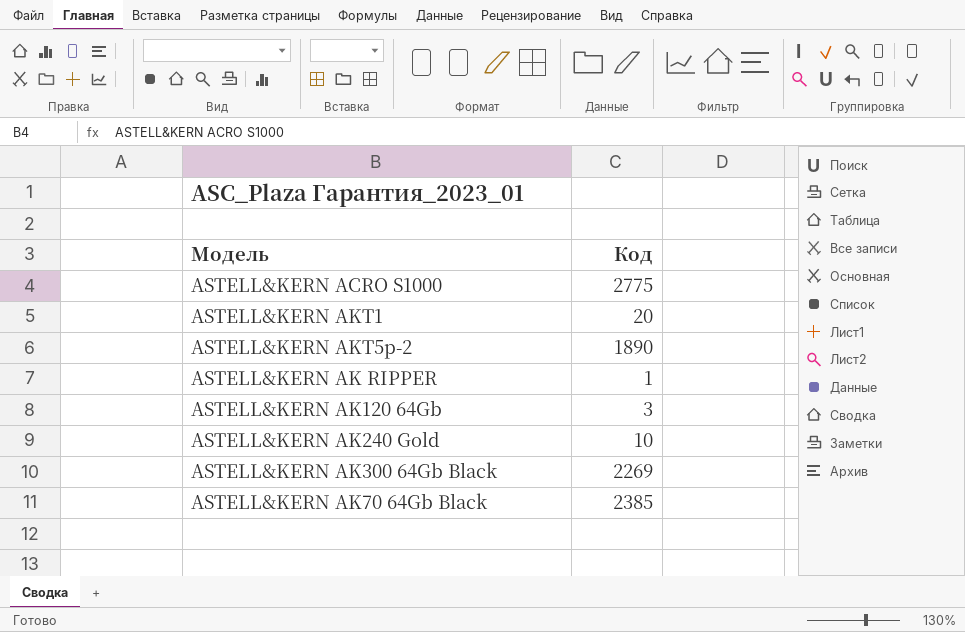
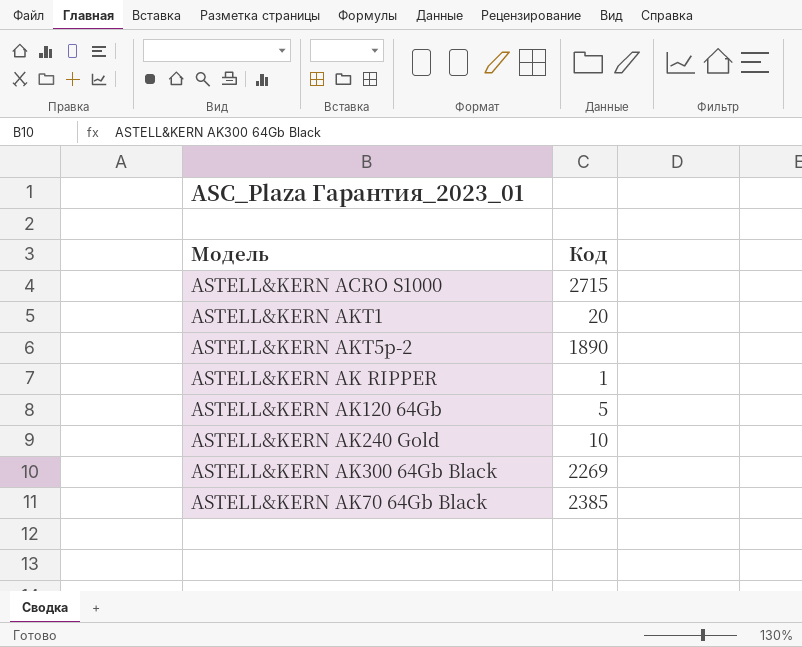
ASTELL&KERN ACRO S1000 | Код: 2775 -> 2715
ASTELL&KERN AK120 64Gb | Код: 3 -> 5

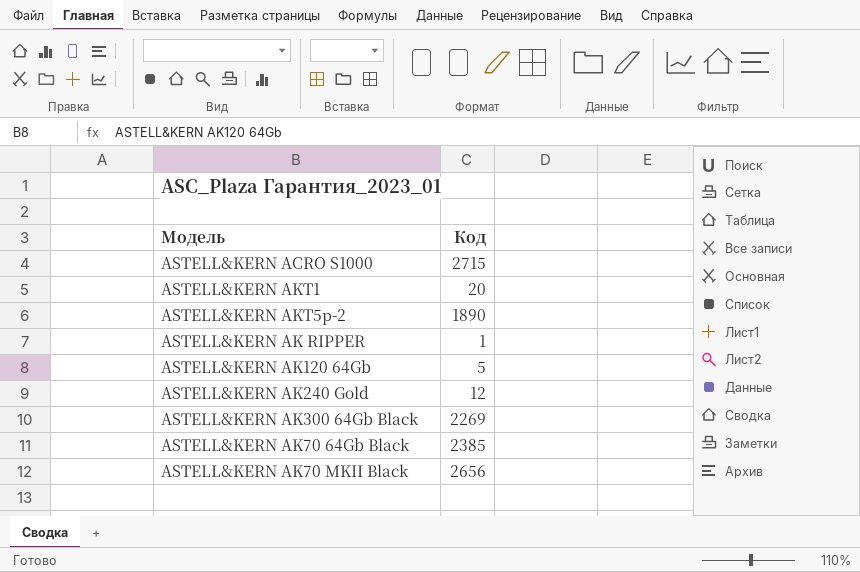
ASTELL&KERN AK240 Gold | Код: 10 -> 12
row ASTELL&KERN AK70 MKII Black: none -> 2656

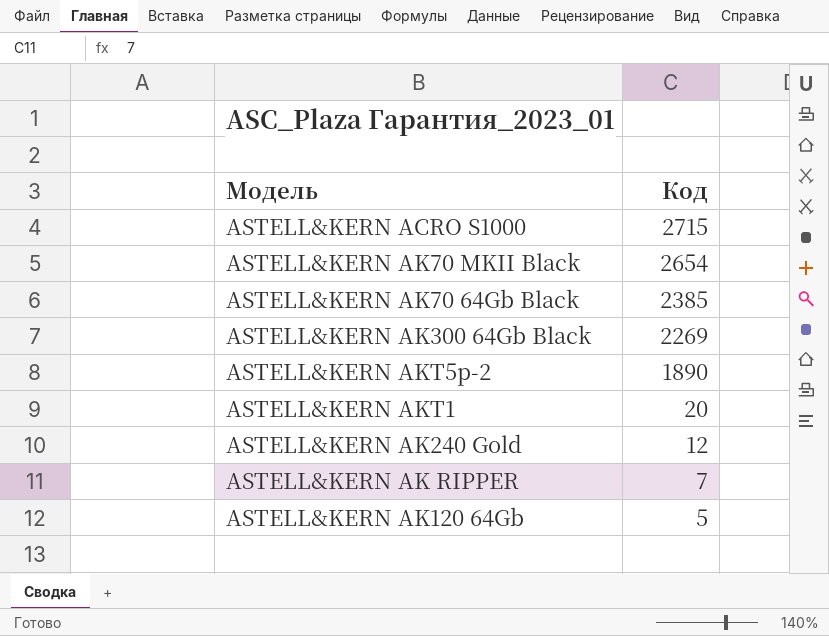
row order: none -> Код descending
ASTELL&KERN AK70 MKII Black | Код: 2656 -> 2654
ASTELL&KERN AK RIPPER | Код: 1 -> 7

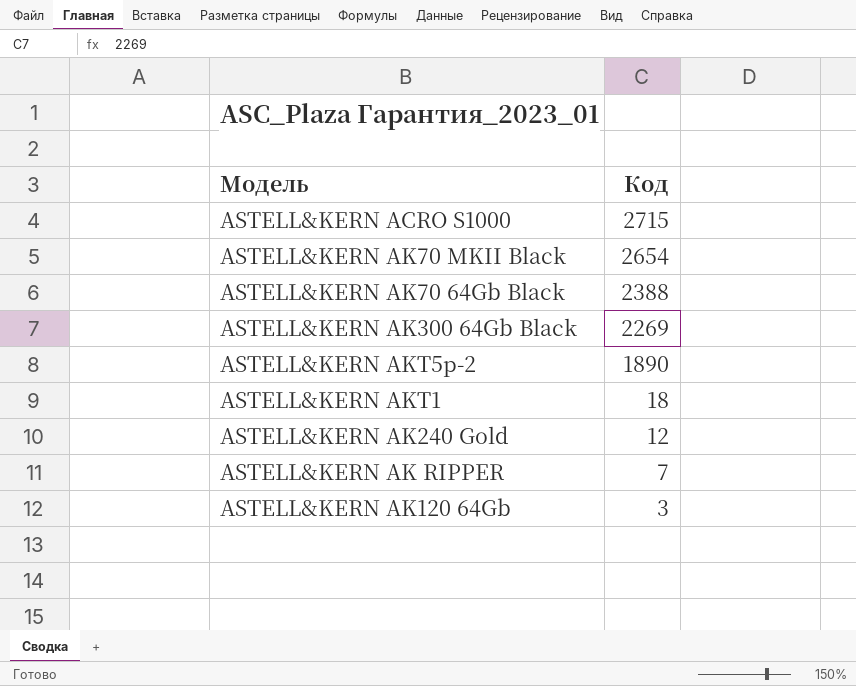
ASTELL&KERN AK70 64Gb Black | Код: 2385 -> 2388
ASTELL&KERN AKT1 | Код: 20 -> 18
ASTELL&KERN AK120 64Gb | Код: 5 -> 3

